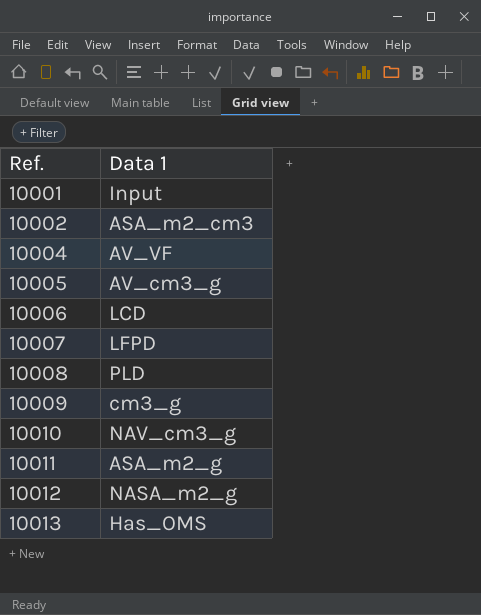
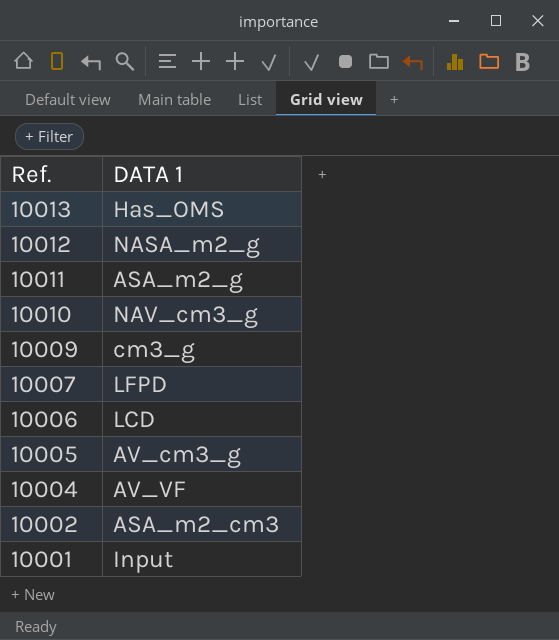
row order: Ref. ascending -> Ref. descending
column name: Data 1 -> DATA 1
row 10008: PLD -> none

